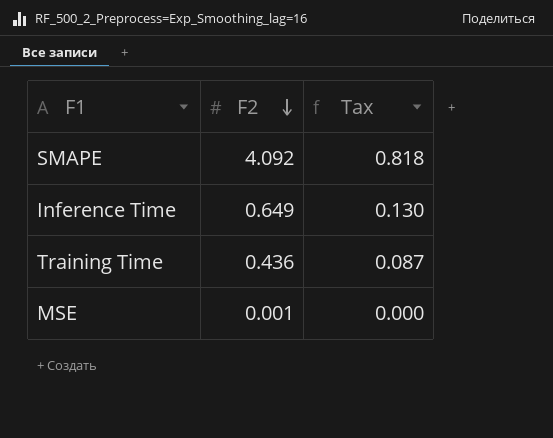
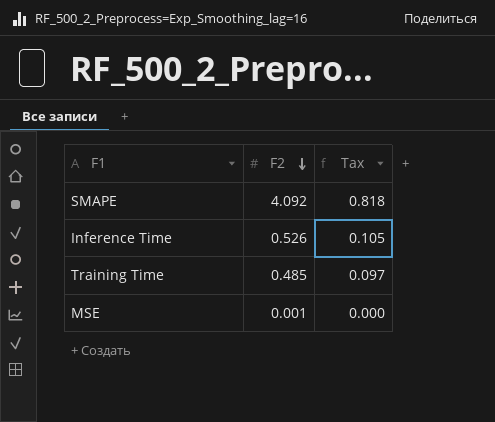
Inference Time | F2: 0.649 -> 0.526
Inference Time | Tax: 0.130 -> 0.105
Training Time | F2: 0.436 -> 0.485
Training Time | Tax: 0.087 -> 0.097

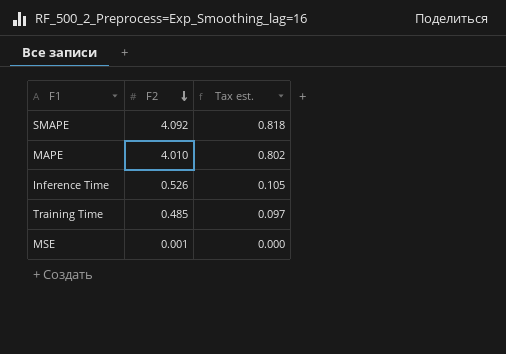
column name: Tax -> Tax est.
row MAPE: none -> 4.010 | 0.802

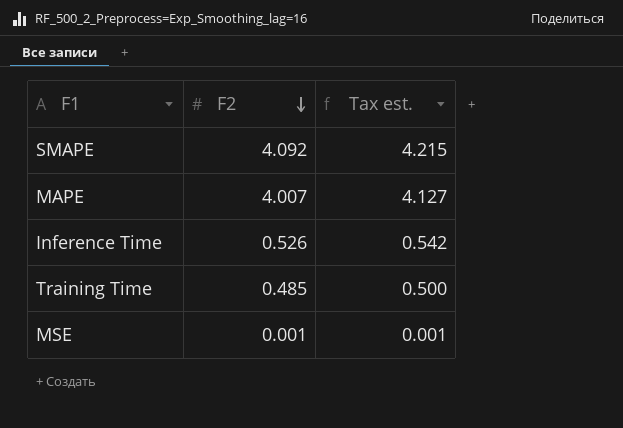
column Tax est. | formula: [F2] * 0.2 -> [F2] * 1.03
MAPE | F2: 4.010 -> 4.007

